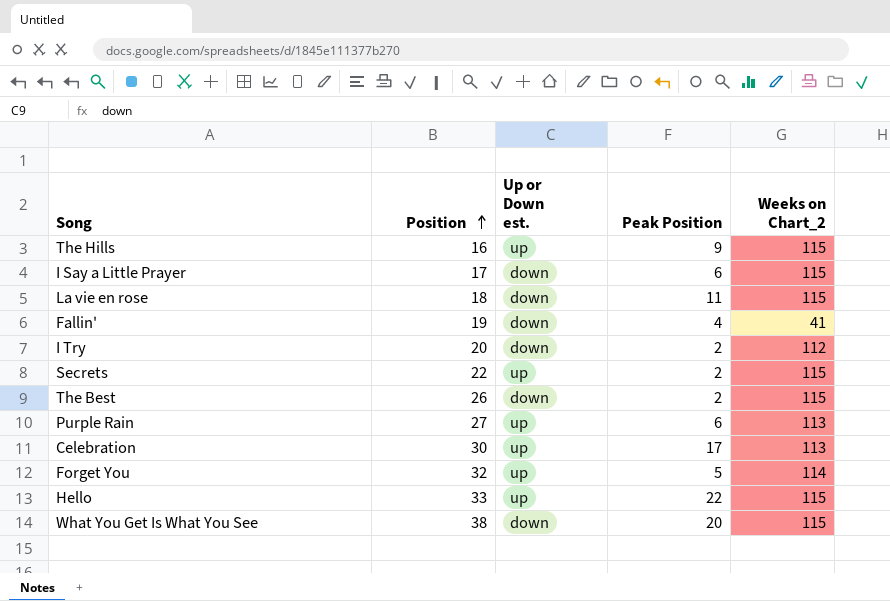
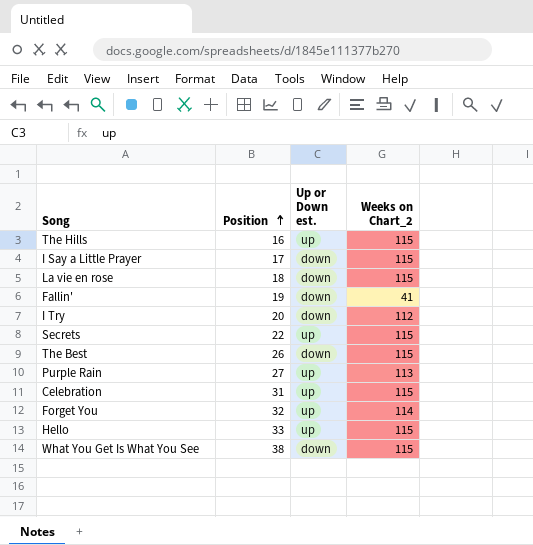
column Peak Position | position: 4 -> none
Celebration | Position: 30 -> 31
Celebration | Weeks on Chart_2: 113 -> 115

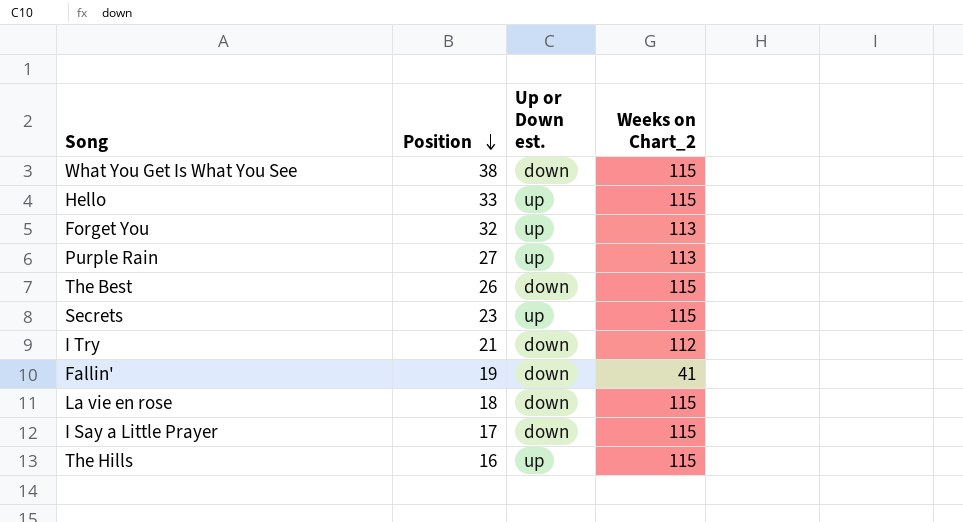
row order: Position ascending -> Position descending
row Celebration: 31 | up | 115 -> none
Forget You | Weeks on Chart_2: 114 -> 113
Secrets | Position: 22 -> 23
I Try | Position: 20 -> 21

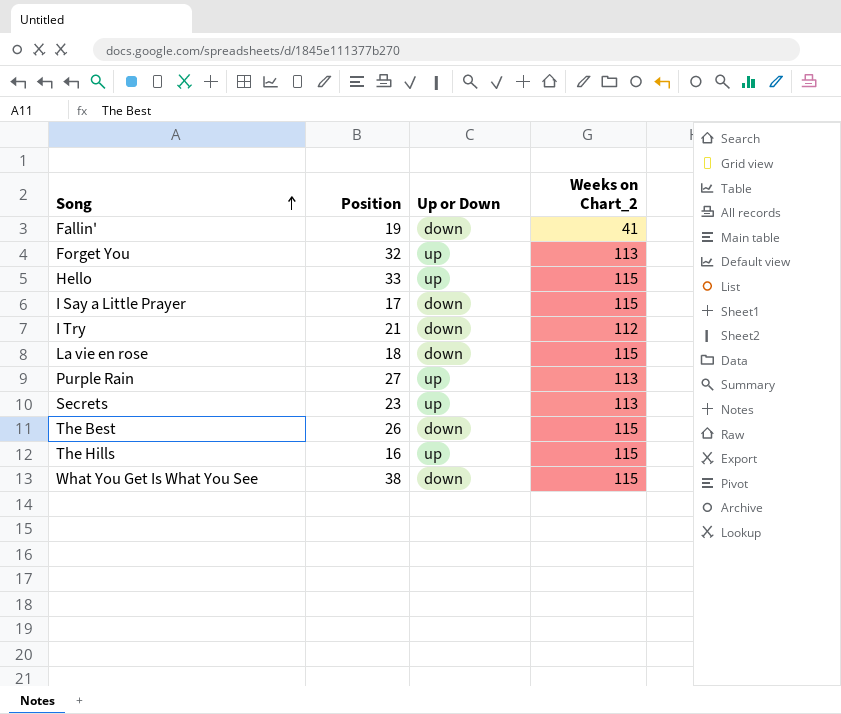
row order: Position descending -> Song ascending
column name: Up or Down est. -> Up or Down
Secrets | Weeks on Chart_2: 115 -> 113

